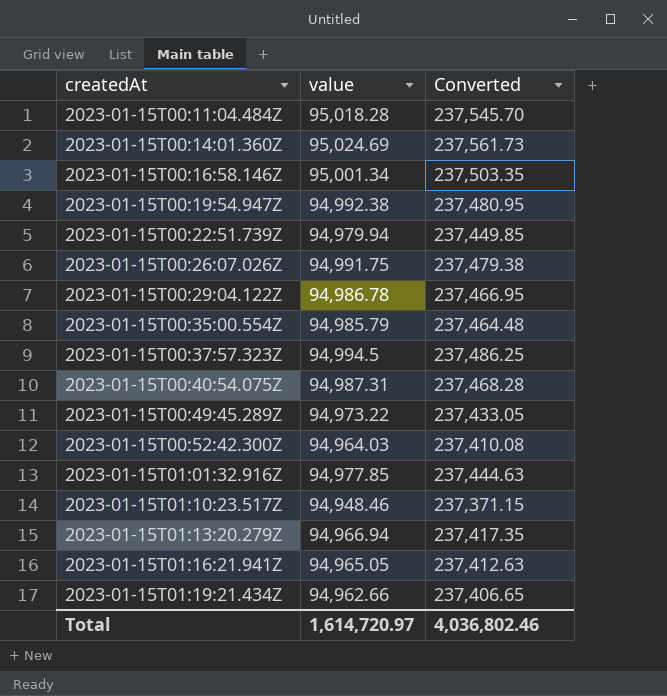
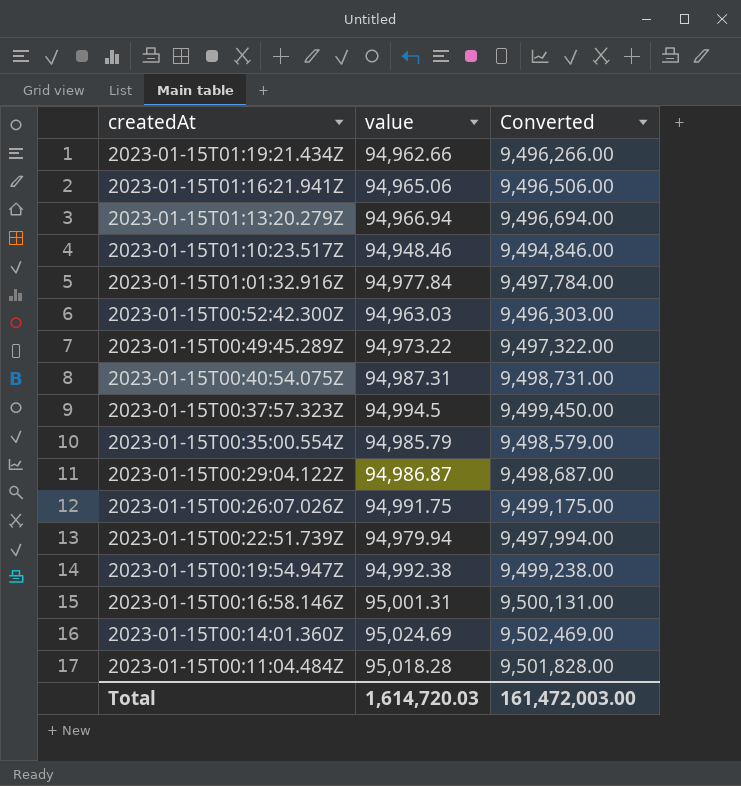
row order: createdAt ascending -> createdAt descending
column Converted | formula: [value] * 2.5 -> [value] * 100
2023-01-15T01:16:21.941Z | value: 94,965.05 -> 94,965.06
2023-01-15T01:01:32.916Z | value: 94,977.85 -> 94,977.84
2023-01-15T00:52:42.300Z | value: 94,964.03 -> 94,963.03
2023-01-15T00:29:04.122Z | value: 94,986.78 -> 94,986.87
2023-01-15T00:16:58.146Z | value: 95,001.34 -> 95,001.31
Total | value: 1,614,720.97 -> 1,614,720.03
Total | Converted: 4,036,802.46 -> 161,472,003.00

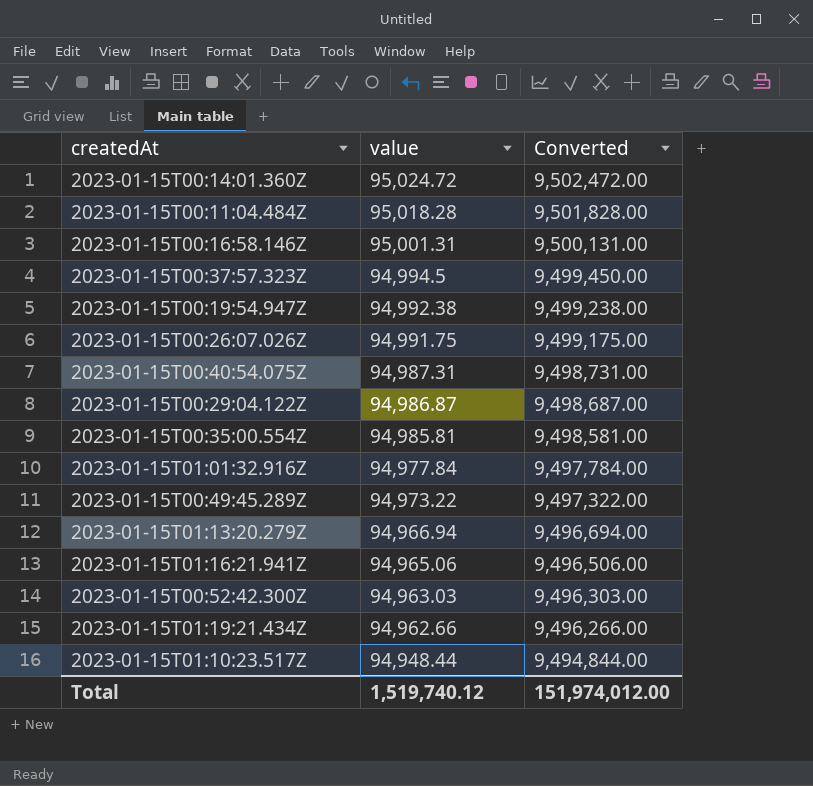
row order: createdAt descending -> value descending
row 2023-01-15T00:22:51.739Z: 94,979.94 | 9,497,994.00 -> none
2023-01-15T00:14:01.360Z | value: 95,024.69 -> 95,024.72
2023-01-15T00:14:01.360Z | Converted: 9,502,469.00 -> 9,502,472.00
2023-01-15T00:35:00.554Z | value: 94,985.79 -> 94,985.81
2023-01-15T00:35:00.554Z | Converted: 9,498,579.00 -> 9,498,581.00
2023-01-15T01:10:23.517Z | value: 94,948.46 -> 94,948.44
2023-01-15T01:10:23.517Z | Converted: 9,494,846.00 -> 9,494,844.00
Total | value: 1,614,720.03 -> 1,519,740.12
Total | Converted: 161,472,003.00 -> 151,974,012.00

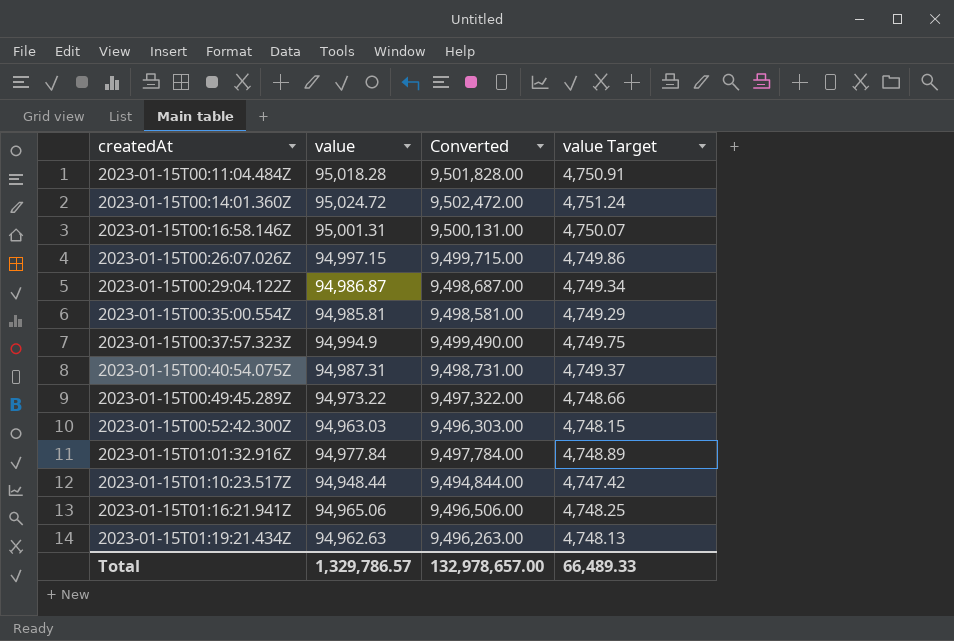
row order: value descending -> createdAt ascending
column value Target | formula: none -> [value] * 0.05
row 2023-01-15T00:19:54.947Z: 94,992.38 | 9,499,238.00 -> none
row 2023-01-15T01:13:20.279Z: 94,966.94 | 9,496,694.00 -> none
2023-01-15T00:26:07.026Z | value: 94,991.75 -> 94,997.15
2023-01-15T00:26:07.026Z | Converted: 9,499,175.00 -> 9,499,715.00
2023-01-15T00:37:57.323Z | value: 94,994.5 -> 94,994.9
2023-01-15T00:37:57.323Z | Converted: 9,499,450.00 -> 9,499,490.00
2023-01-15T01:19:21.434Z | value: 94,962.66 -> 94,962.63
2023-01-15T01:19:21.434Z | Converted: 9,496,266.00 -> 9,496,263.00
Total | value: 1,519,740.12 -> 1,329,786.57
Total | Converted: 151,974,012.00 -> 132,978,657.00

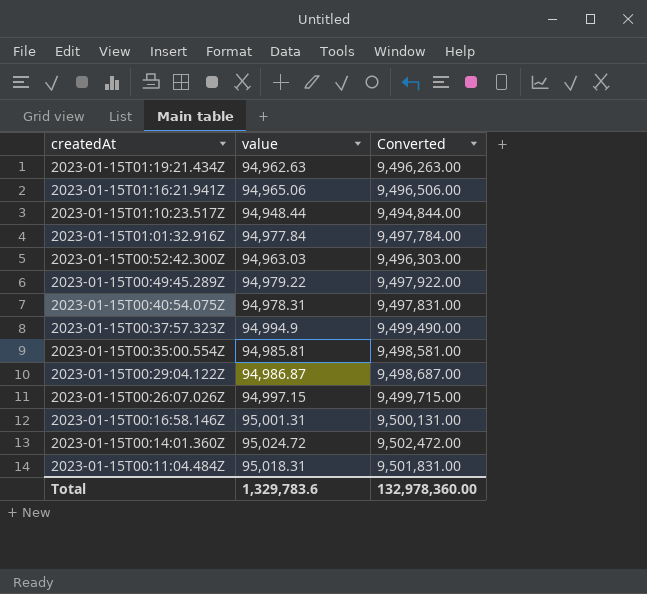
row order: createdAt ascending -> createdAt descending
column value Target | formula: [value] * 0.05 -> none
2023-01-15T00:49:45.289Z | value: 94,973.22 -> 94,979.22
2023-01-15T00:49:45.289Z | Converted: 9,497,322.00 -> 9,497,922.00
2023-01-15T00:40:54.075Z | value: 94,987.31 -> 94,978.31
2023-01-15T00:40:54.075Z | Converted: 9,498,731.00 -> 9,497,831.00
2023-01-15T00:11:04.484Z | value: 95,018.28 -> 95,018.31
2023-01-15T00:11:04.484Z | Converted: 9,501,828.00 -> 9,501,831.00
Total | value: 1,329,786.57 -> 1,329,783.6
Total | Converted: 132,978,657.00 -> 132,978,360.00

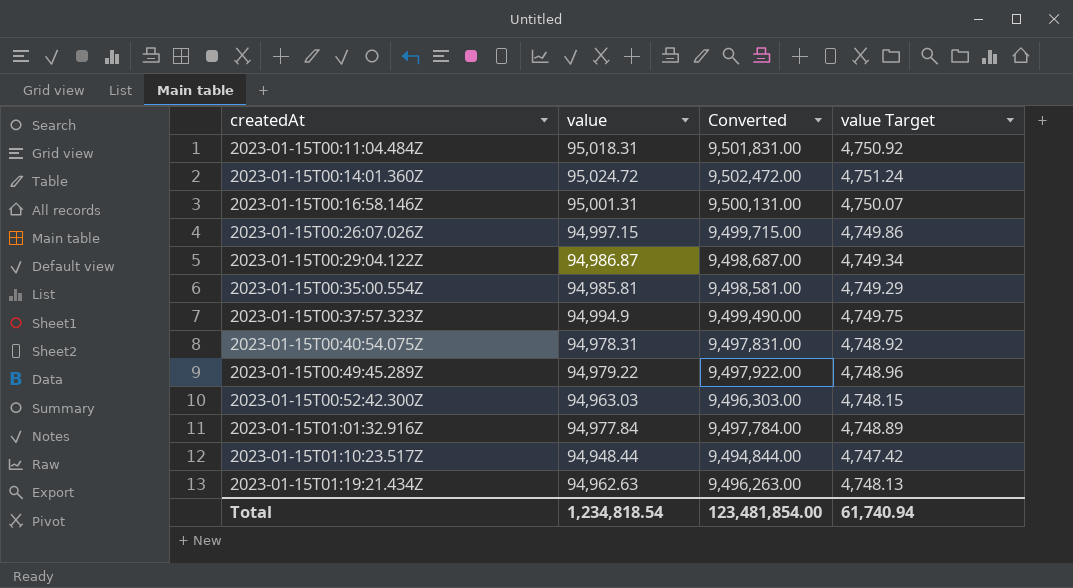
row order: createdAt descending -> createdAt ascending
column value Target | formula: none -> [value] * 0.05
row 2023-01-15T01:16:21.941Z: 94,965.06 | 9,496,506.00 -> none
Total | value: 1,329,783.6 -> 1,234,818.54
Total | Converted: 132,978,360.00 -> 123,481,854.00

